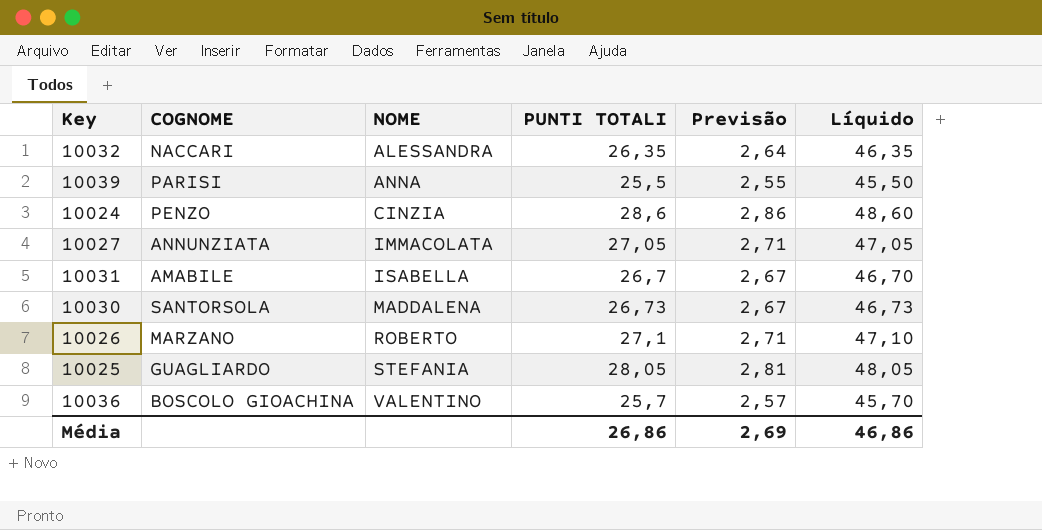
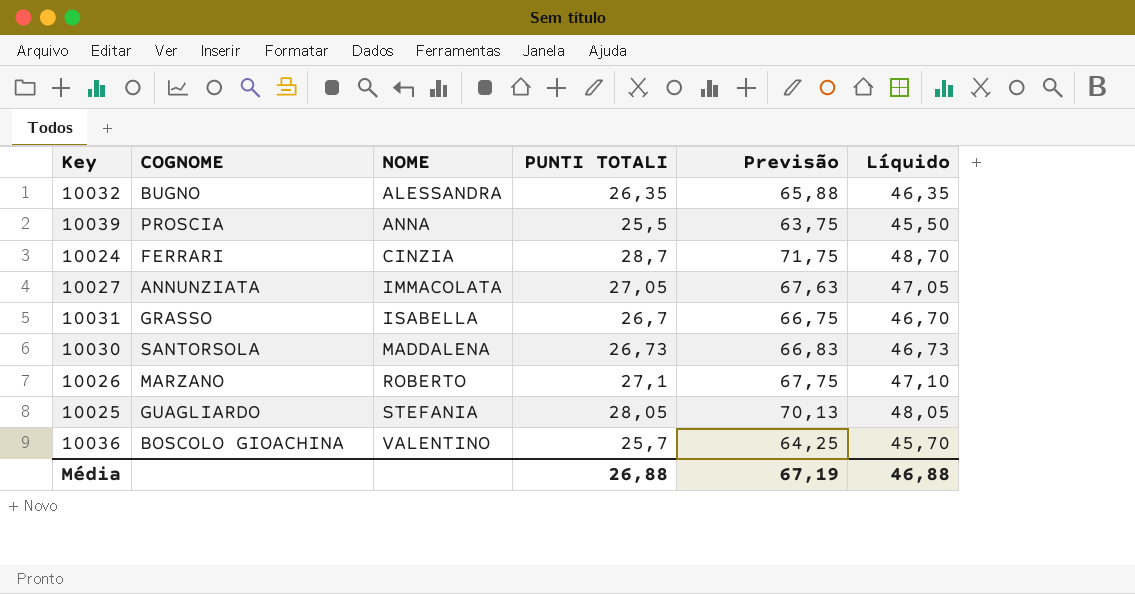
column Previsão | formula: [PUNTI TOTALI] * 0,1 -> [PUNTI TOTALI] * 2,5
10032 | COGNOME: NACCARI -> BUGNO
10039 | COGNOME: PARISI -> PROSCIA
10024 | COGNOME: PENZO -> FERRARI
10024 | PUNTI TOTALI: 28,6 -> 28,7
10024 | Líquido: 48,60 -> 48,70
10031 | COGNOME: AMABILE -> GRASSO
Média | PUNTI TOTALI: 26,86 -> 26,88
Média | Previsão: 2,69 -> 67,19
Média | Líquido: 46,86 -> 46,88

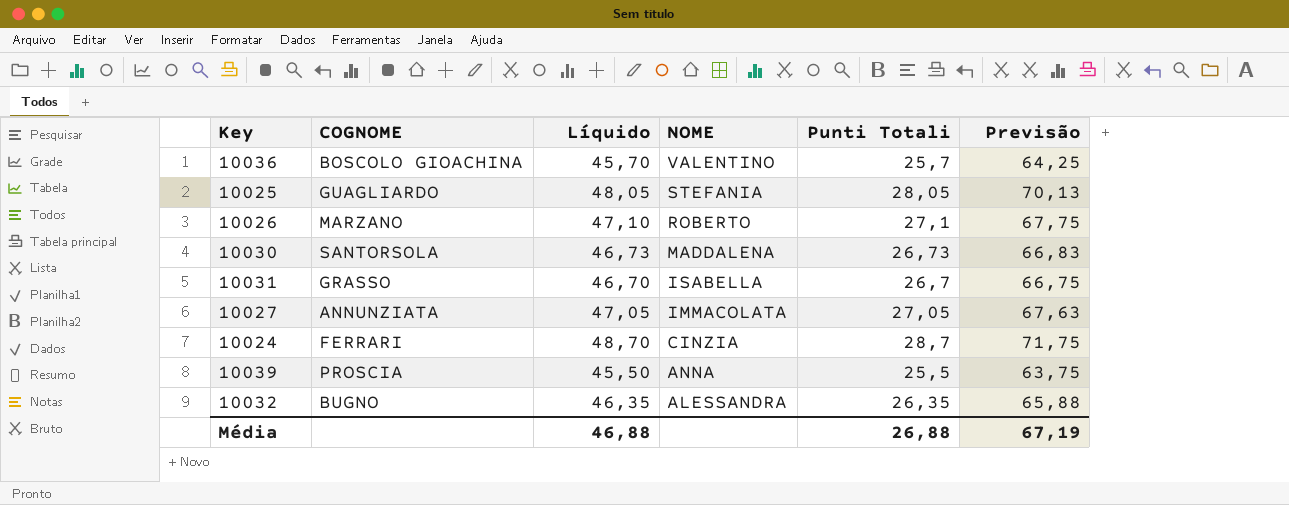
row order: NOME ascending -> NOME descending
column Líquido | position: 6 -> 3
column name: PUNTI TOTALI -> Punti Totali

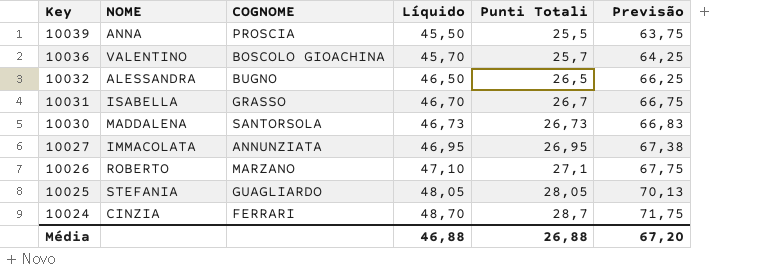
row order: NOME descending -> Key descending
column NOME | position: 4 -> 2
10032 | Líquido: 46,35 -> 46,50
10032 | Punti Totali: 26,35 -> 26,5
10032 | Previsão: 65,88 -> 66,25
10027 | Líquido: 47,05 -> 46,95
10027 | Punti Totali: 27,05 -> 26,95
10027 | Previsão: 67,63 -> 67,38
Média | Previsão: 67,19 -> 67,20

